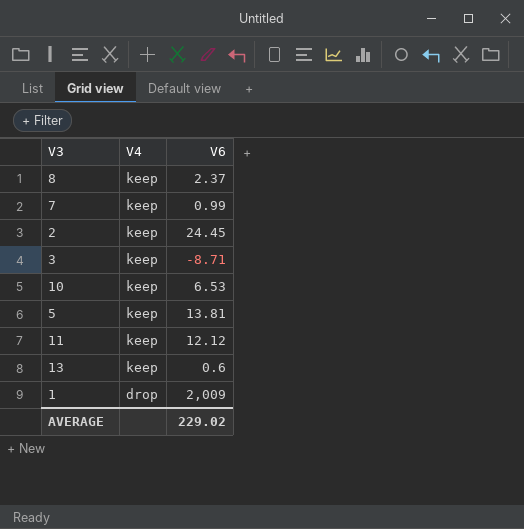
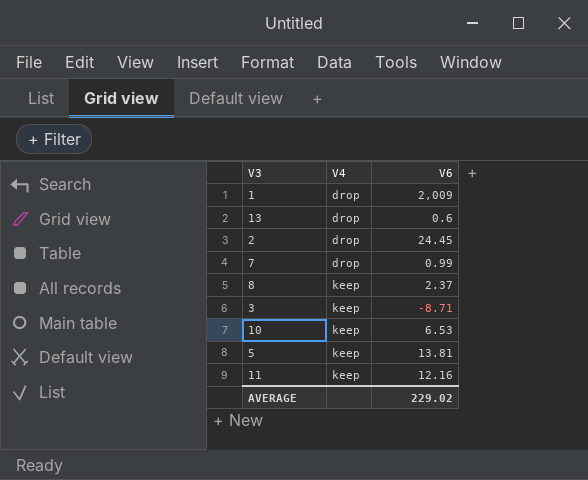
row order: V4 descending -> V4 ascending
13 | V4: keep -> drop
2 | V4: keep -> drop
7 | V4: keep -> drop
11 | V6: 12.12 -> 12.16

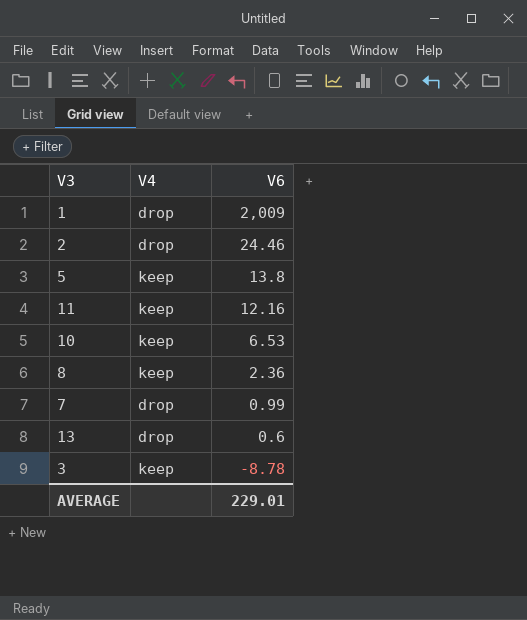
row order: V4 ascending -> V6 descending
2 | V6: 24.45 -> 24.46
5 | V6: 13.81 -> 13.8
8 | V6: 2.37 -> 2.36
3 | V6: -8.71 -> -8.78
AVERAGE | V6: 229.02 -> 229.01

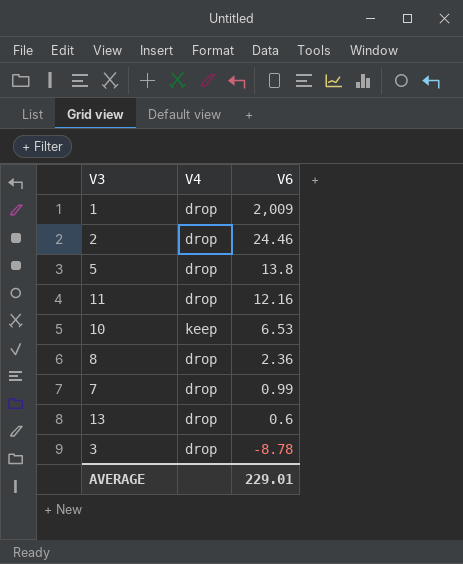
5 | V4: keep -> drop
11 | V4: keep -> drop
8 | V4: keep -> drop
3 | V4: keep -> drop

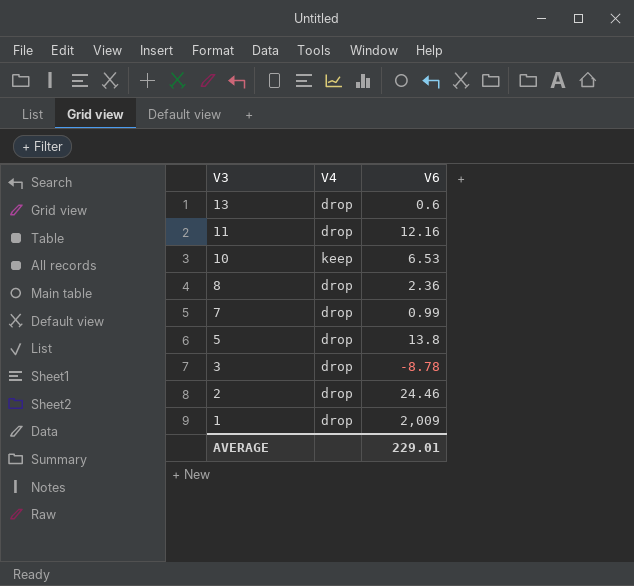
row order: V6 descending -> V3 descending

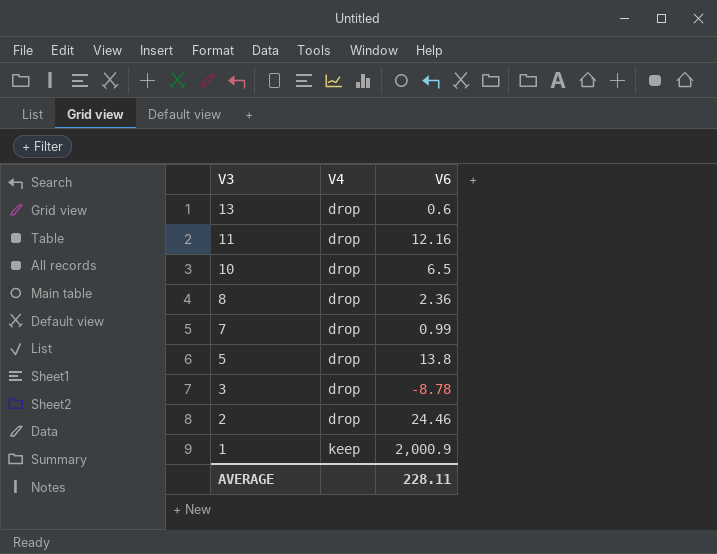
10 | V4: keep -> drop
10 | V6: 6.53 -> 6.5
1 | V4: drop -> keep
1 | V6: 2,009 -> 2,000.9
AVERAGE | V6: 229.01 -> 228.11

